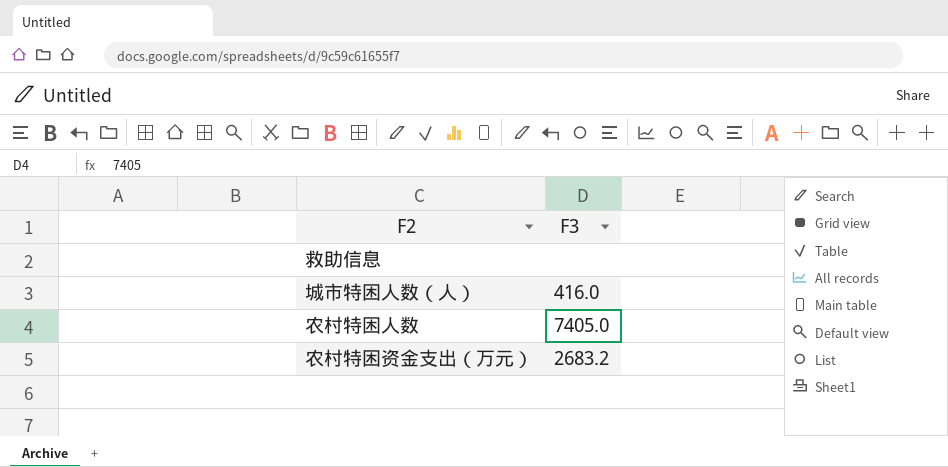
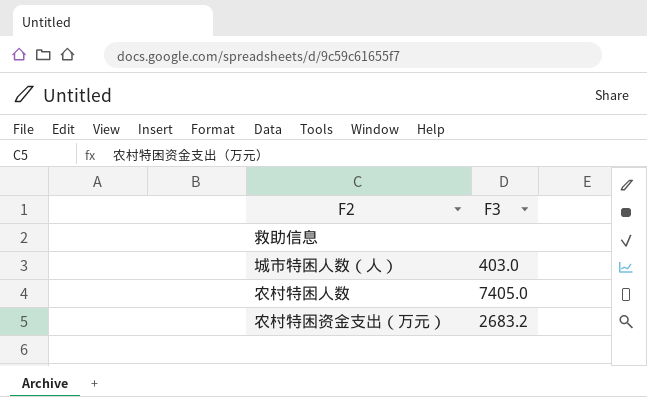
城市特困人数（人） | F3: 416.0 -> 403.0

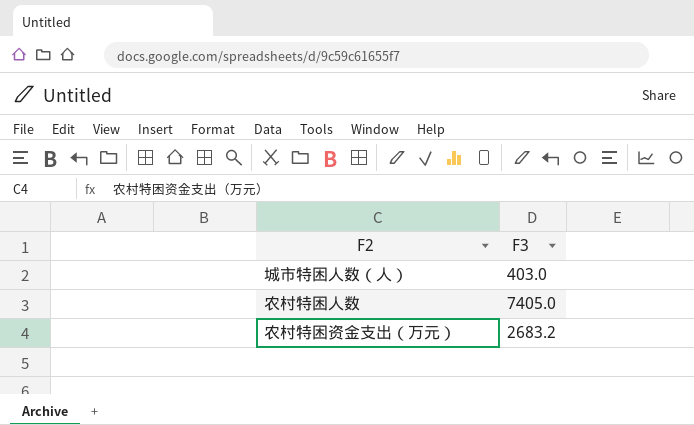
row 救助信息: none -> none

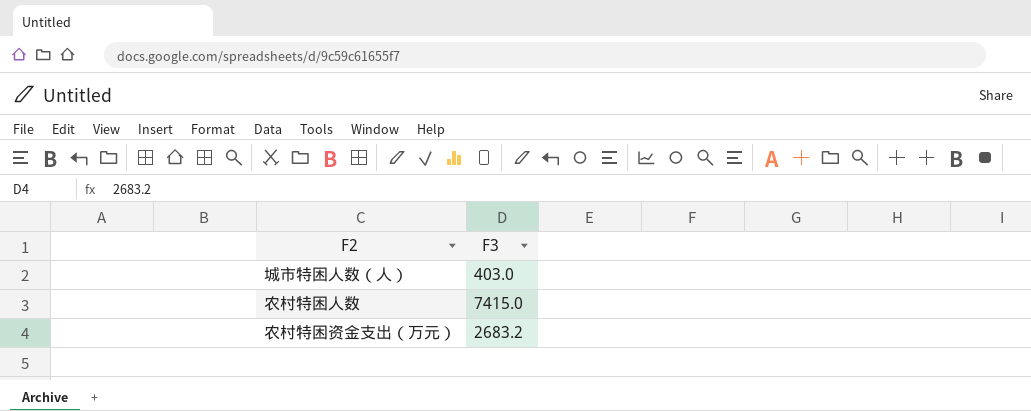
农村特困人数 | F3: 7405.0 -> 7415.0

